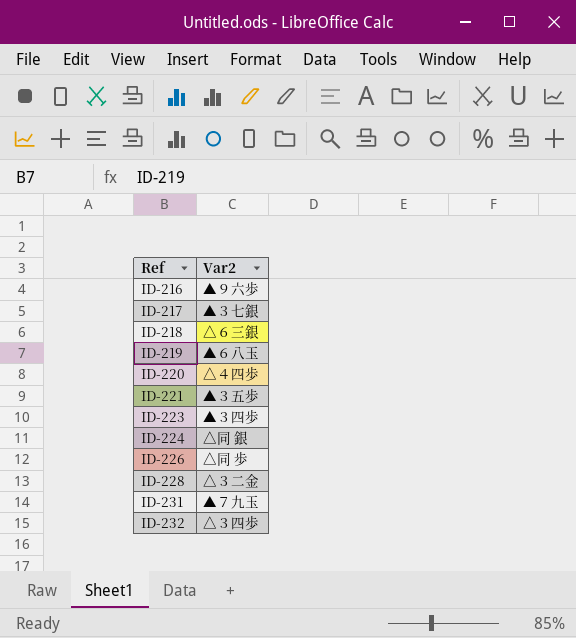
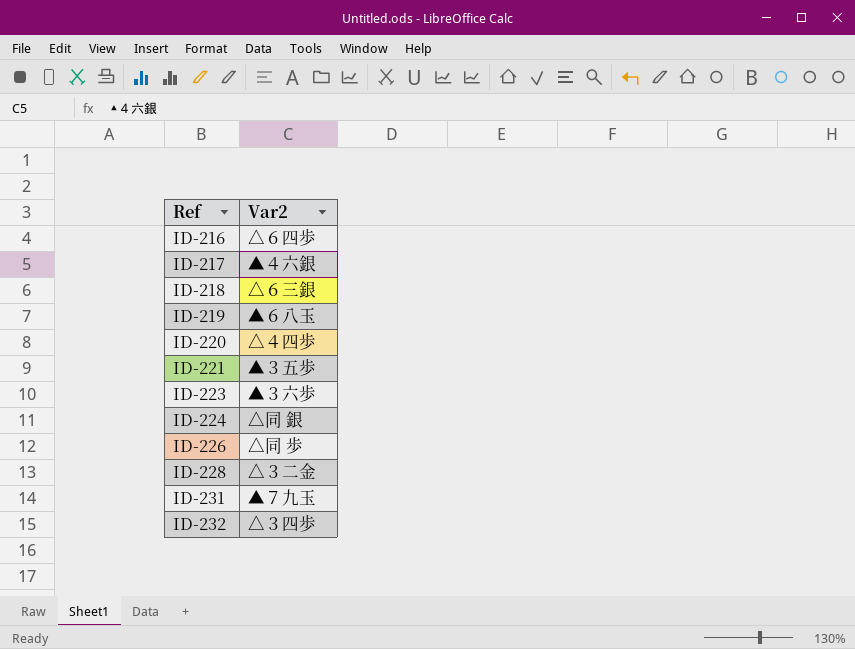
ID-216 | Var2: ▲９六歩 -> △６四歩
ID-217 | Var2: ▲３七銀 -> ▲４六銀
ID-223 | Var2: ▲３四歩 -> ▲３六歩

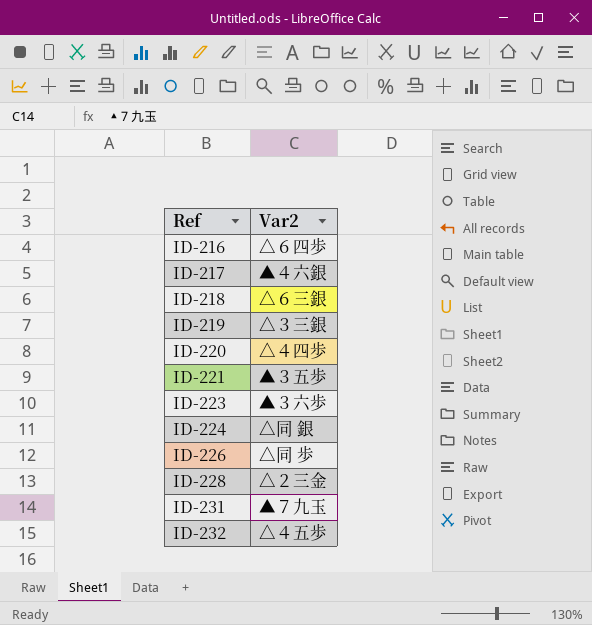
ID-219 | Var2: ▲６八玉 -> △３三銀
ID-228 | Var2: △３二金 -> △２三金
ID-232 | Var2: △３四歩 -> △４五歩

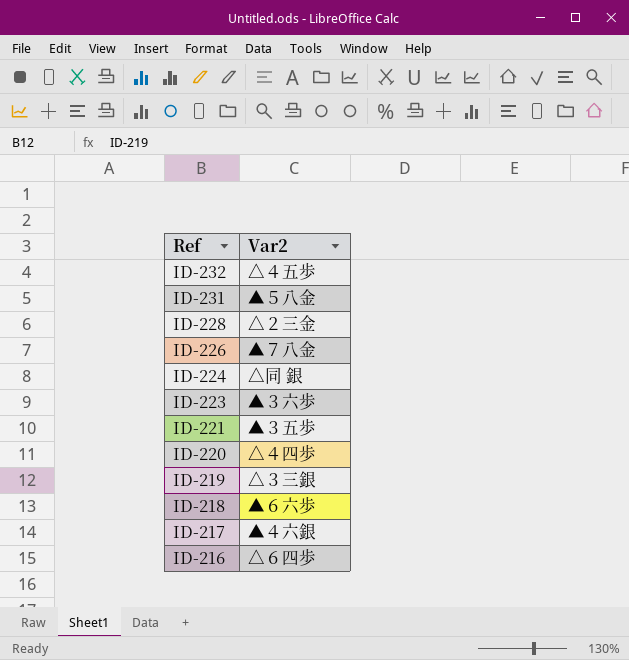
row order: Ref ascending -> Ref descending
ID-231 | Var2: ▲７九玉 -> ▲５八金
ID-226 | Var2: △同 歩 -> ▲７八金
ID-218 | Var2: △６三銀 -> ▲６六歩

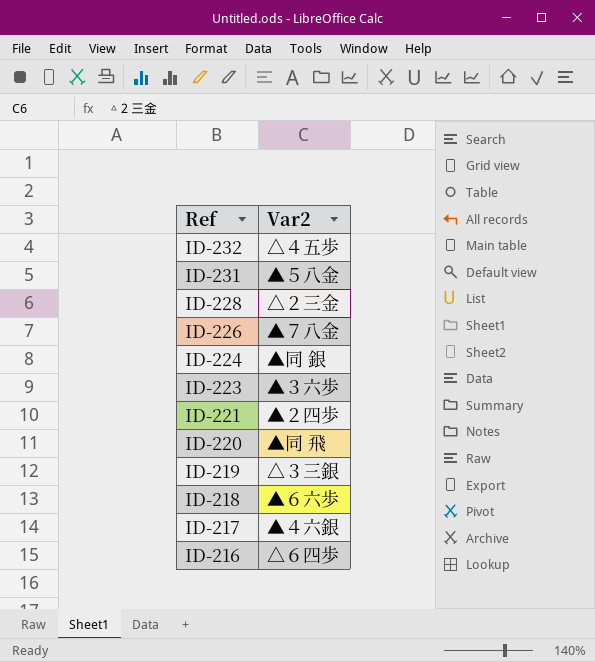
ID-224 | Var2: △同 銀 -> ▲同 銀
ID-221 | Var2: ▲３五歩 -> ▲２四歩
ID-220 | Var2: △４四歩 -> ▲同 飛

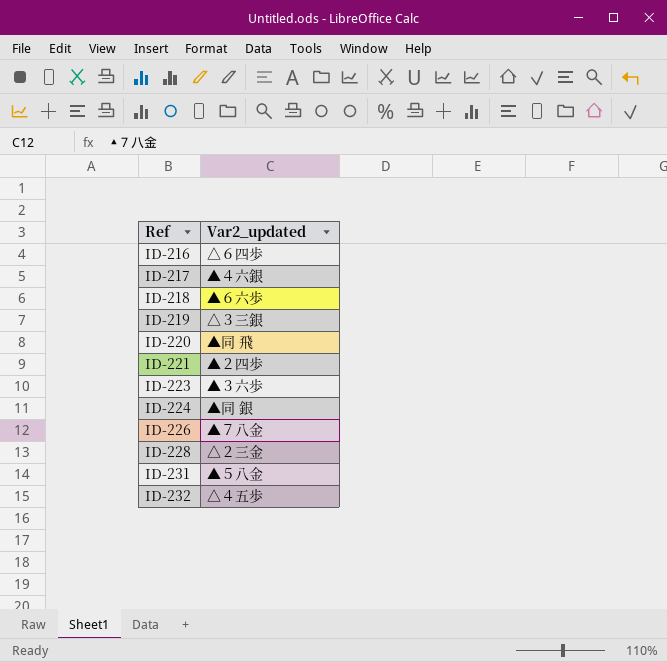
row order: Ref descending -> Ref ascending
column name: Var2 -> Var2_updated

